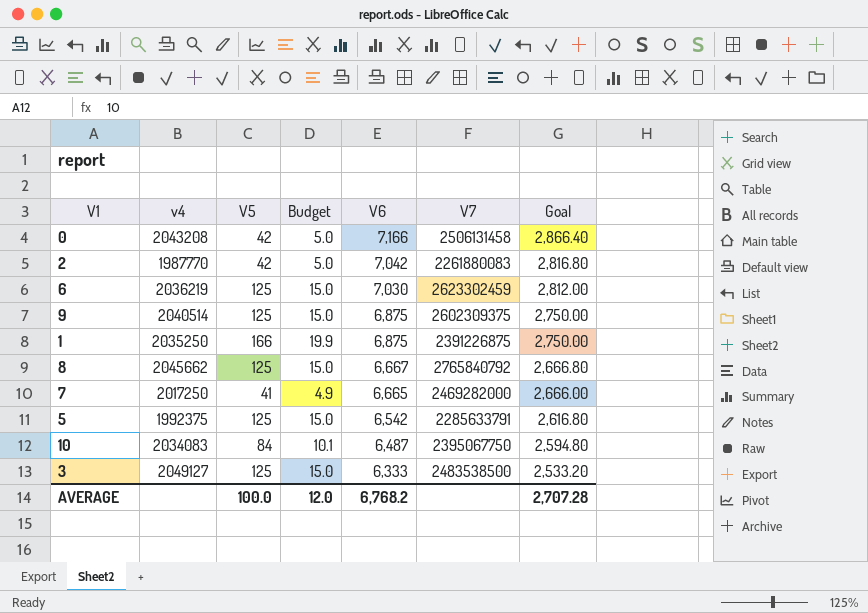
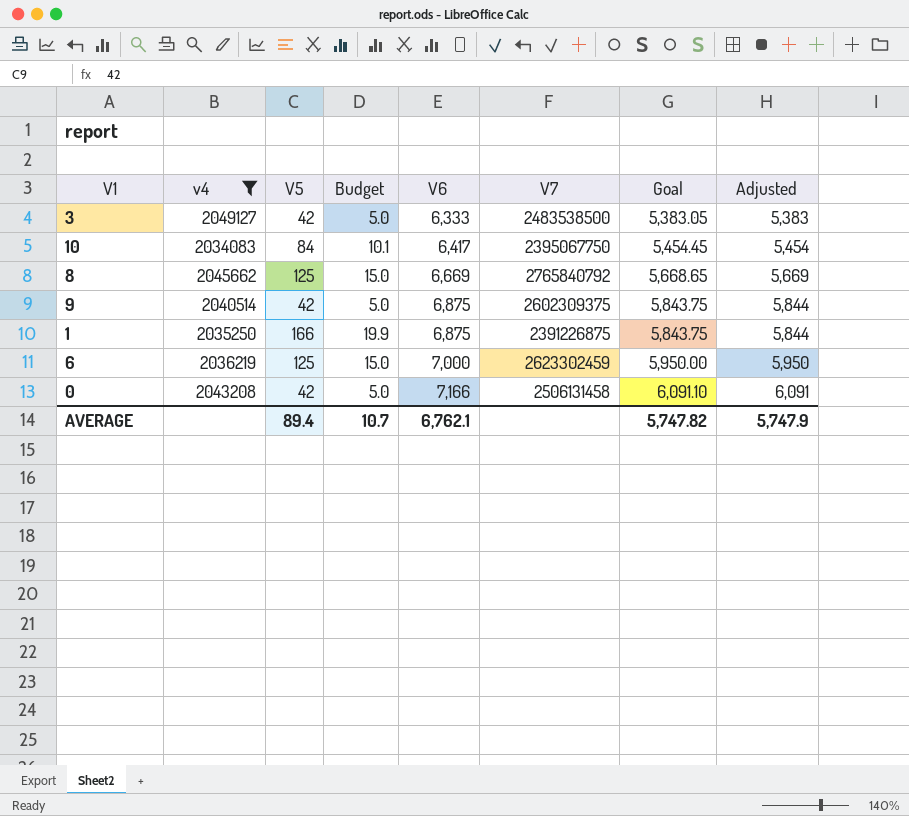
filter: none -> v4 >= 2034083
row order: V6 descending -> V6 ascending
column Goal | formula: [V6] * 0.4 -> [V6] * 0.85
column Adjusted | formula: none -> [V6] * 0.85
3 | V5: 125 -> 42
3 | Budget: 15.0 -> 5.0
10 | V6: 6,487 -> 6,417
8 | V6: 6,667 -> 6,669
9 | V5: 125 -> 42
9 | Budget: 15.0 -> 5.0
6 | V6: 7,030 -> 7,000
AVERAGE | V5: 100.0 -> 89.4
AVERAGE | Budget: 12.0 -> 10.7
AVERAGE | V6: 6,768.2 -> 6,762.1
AVERAGE | Goal: 2,707.28 -> 5,747.82

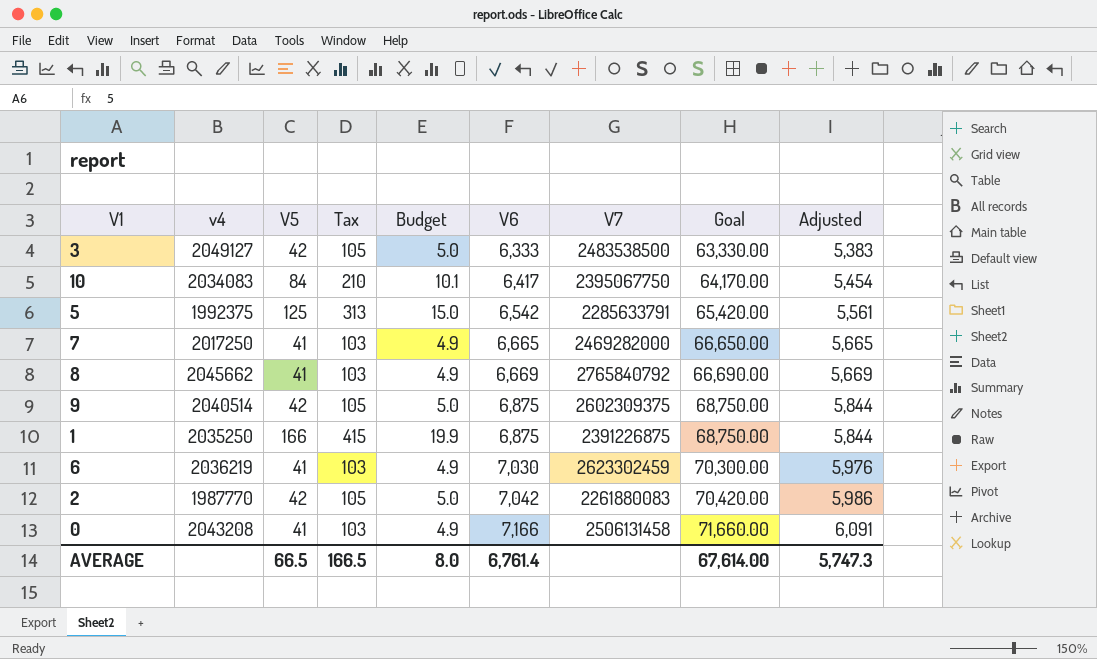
filter: v4 >= 2034083 -> none
column Tax | formula: none -> [V5] * 2.5
column Goal | formula: [V6] * 0.85 -> [V6] * 10
8 | V5: 125 -> 41
8 | Budget: 15.0 -> 4.9
6 | V5: 125 -> 41
6 | Budget: 15.0 -> 4.9
6 | V6: 7,000 -> 7,030
6 | Adjusted: 5,950 -> 5,976
0 | V5: 42 -> 41
0 | Budget: 5.0 -> 4.9
AVERAGE | V5: 89.4 -> 66.5
AVERAGE | Budget: 10.7 -> 8.0
AVERAGE | V6: 6,762.1 -> 6,761.4
AVERAGE | Goal: 5,747.82 -> 67,614.00
AVERAGE | Adjusted: 5,747.9 -> 5,747.3

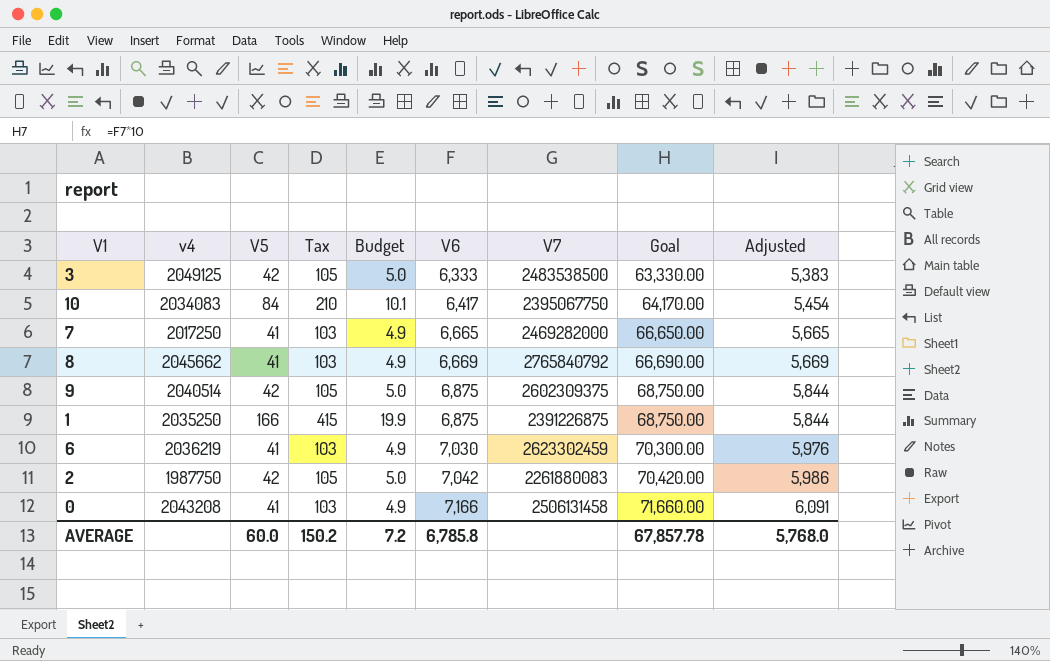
row 5: 1992375 | 125 | 313 | 15.0 | 6,542 | 2285633791 | 65,420.00 | 5,561 -> none
3 | v4: 2049127 -> 2049125
2 | v4: 1987770 -> 1987750
AVERAGE | V5: 66.5 -> 60.0
AVERAGE | Tax: 166.5 -> 150.2
AVERAGE | Budget: 8.0 -> 7.2
AVERAGE | V6: 6,761.4 -> 6,785.8
AVERAGE | Goal: 67,614.00 -> 67,857.78
AVERAGE | Adjusted: 5,747.3 -> 5,768.0

